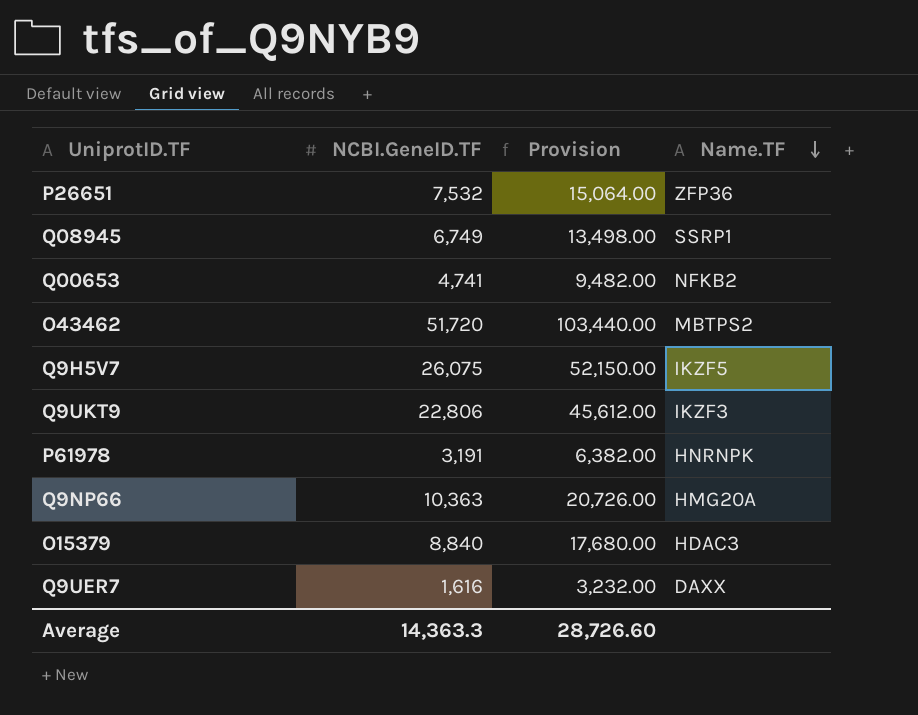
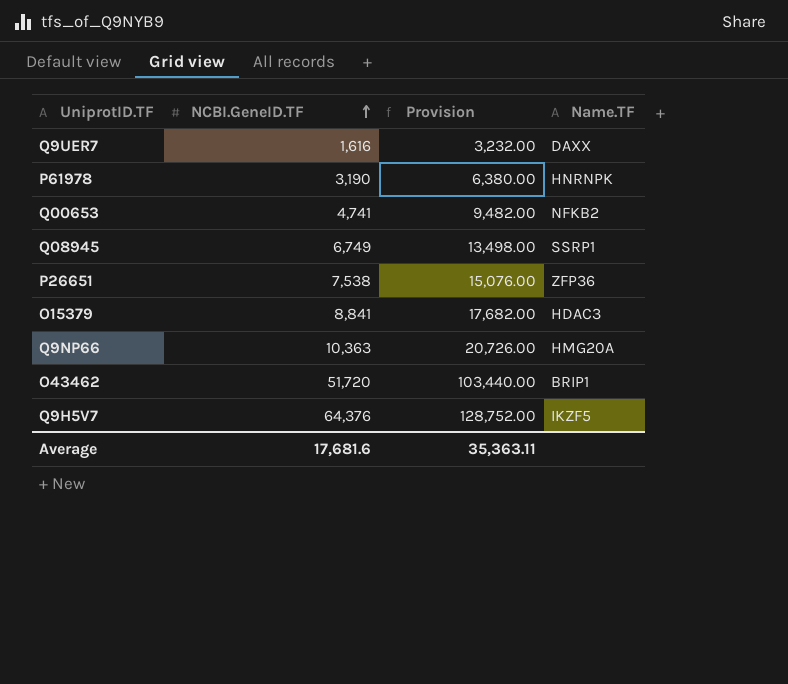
row order: Name.TF descending -> NCBI.GeneID.TF ascending
row Q9UKT9: 22,806 | 45,612.00 | IKZF3 -> none
P61978 | NCBI.GeneID.TF: 3,191 -> 3,190
P61978 | Provision: 6,382.00 -> 6,380.00
P26651 | NCBI.GeneID.TF: 7,532 -> 7,538
P26651 | Provision: 15,064.00 -> 15,076.00
O15379 | NCBI.GeneID.TF: 8,840 -> 8,841
O15379 | Provision: 17,680.00 -> 17,682.00
O43462 | Name.TF: MBTPS2 -> BRIP1
Q9H5V7 | NCBI.GeneID.TF: 26,075 -> 64,376
Q9H5V7 | Provision: 52,150.00 -> 128,752.00
Average | NCBI.GeneID.TF: 14,363.3 -> 17,681.6
Average | Provision: 28,726.60 -> 35,363.11

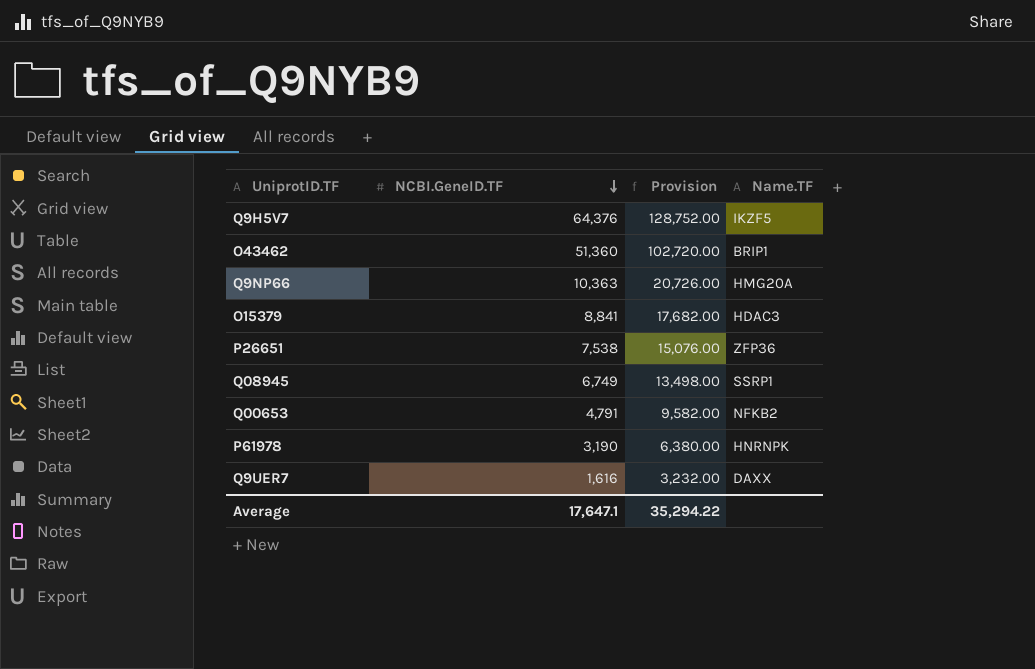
row order: NCBI.GeneID.TF ascending -> NCBI.GeneID.TF descending
O43462 | NCBI.GeneID.TF: 51,720 -> 51,360
O43462 | Provision: 103,440.00 -> 102,720.00
Q00653 | NCBI.GeneID.TF: 4,741 -> 4,791
Q00653 | Provision: 9,482.00 -> 9,582.00
Average | NCBI.GeneID.TF: 17,681.6 -> 17,647.1
Average | Provision: 35,363.11 -> 35,294.22

